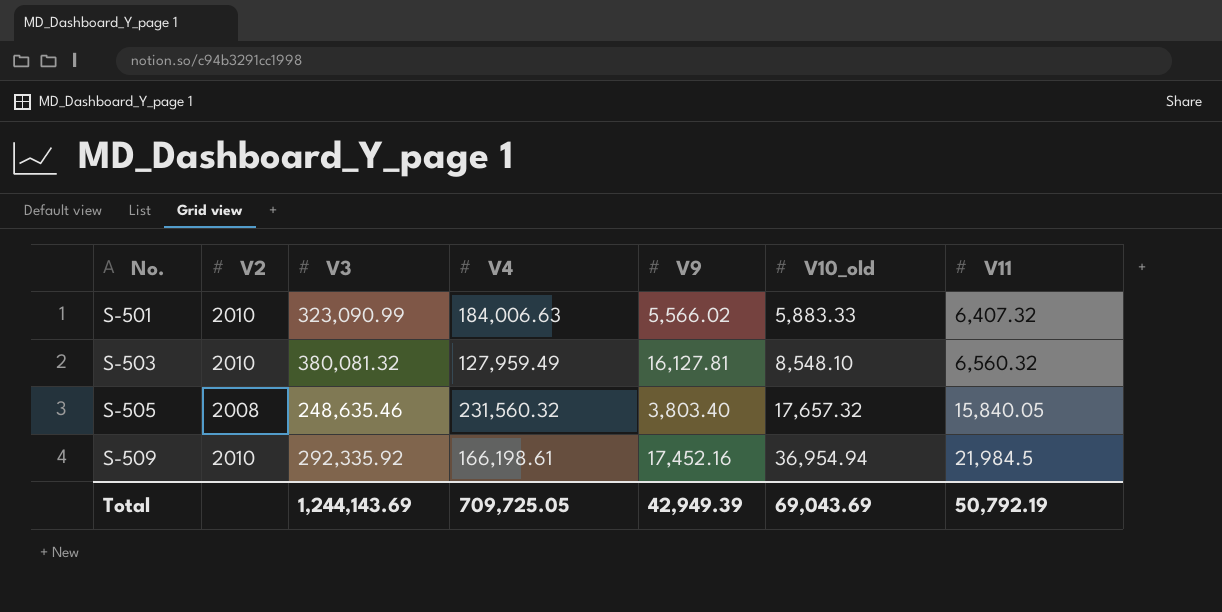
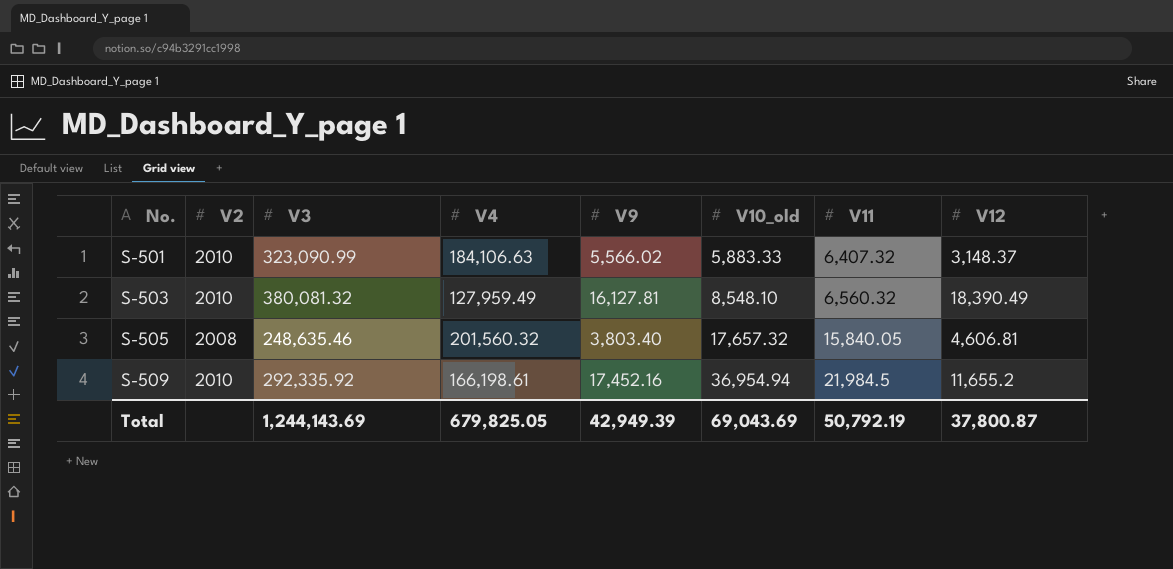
column V12 | position: none -> 8
S-501 | V4: 184,006.63 -> 184,106.63
S-505 | V4: 231,560.32 -> 201,560.32
Total | V4: 709,725.05 -> 679,825.05

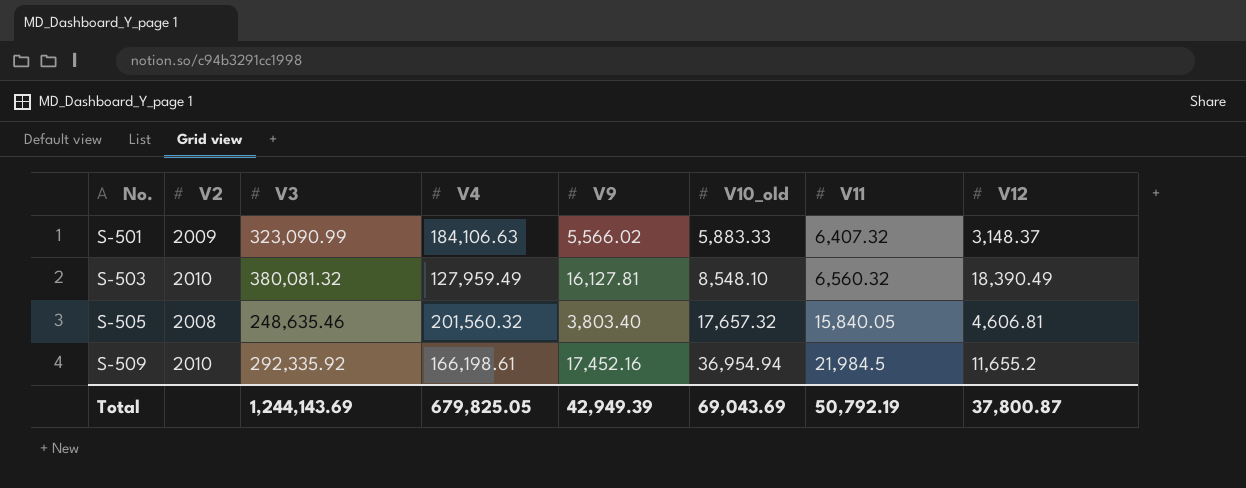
S-501 | V2: 2010 -> 2009

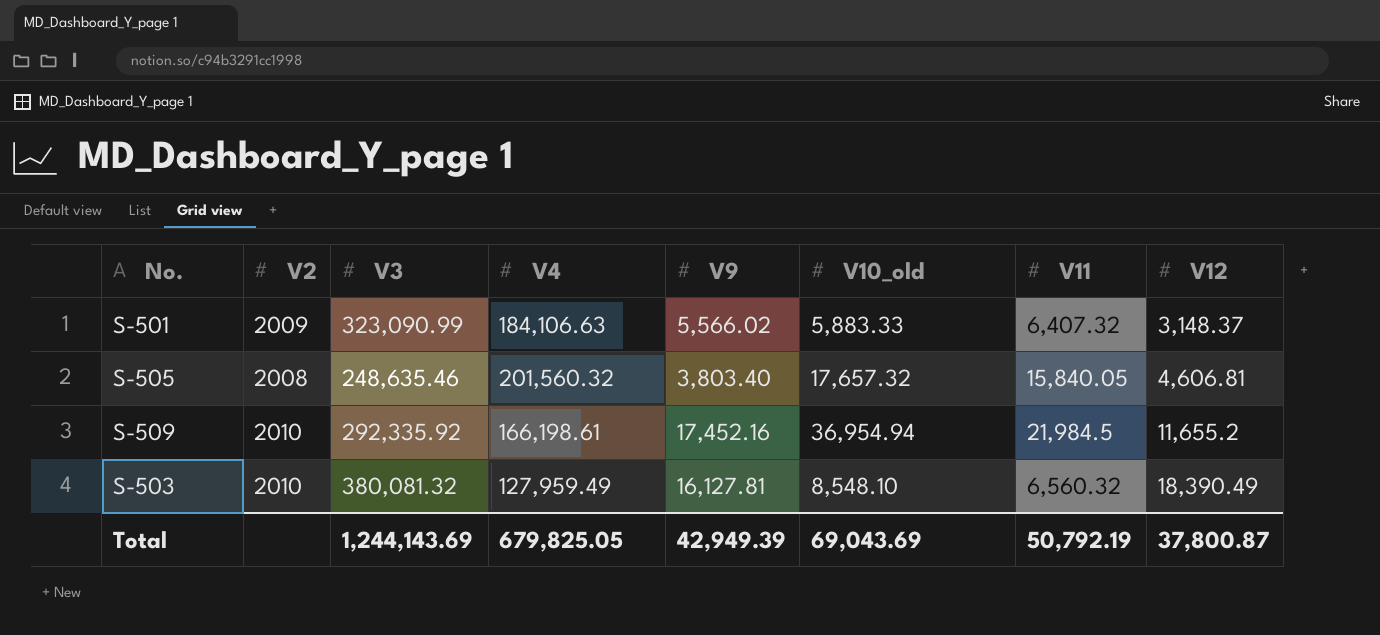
row order: No. ascending -> V12 ascending

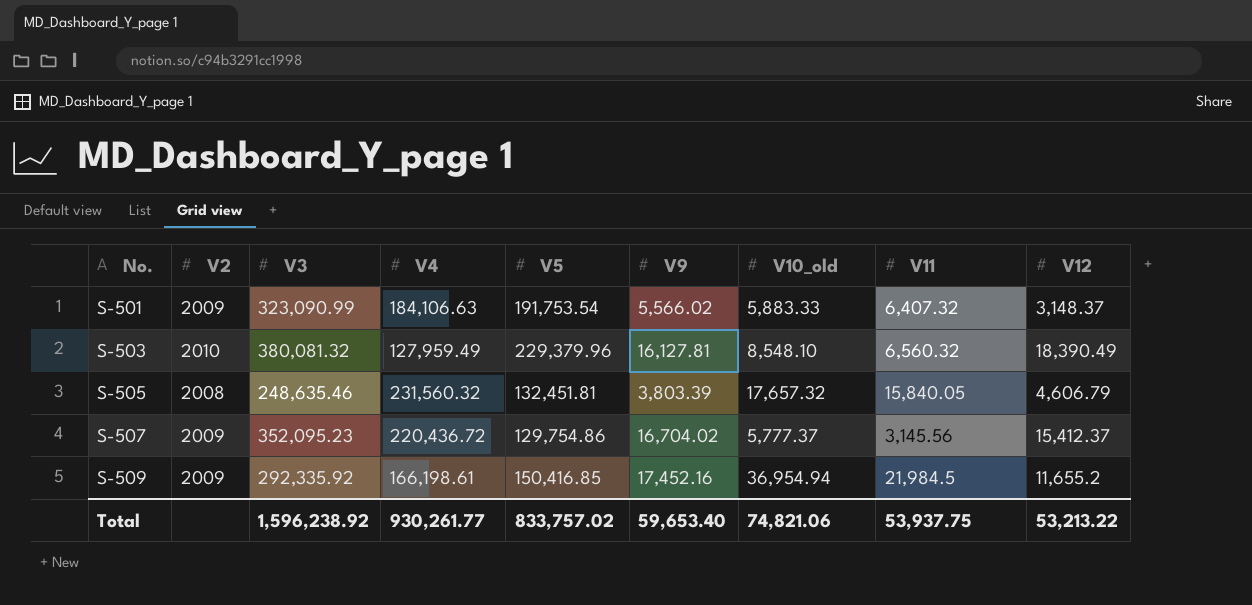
row order: V12 ascending -> No. ascending
column V5 | position: none -> 5
S-505 | V4: 201,560.32 -> 231,560.32
S-505 | V9: 3,803.40 -> 3,803.39
S-505 | V12: 4,606.81 -> 4,606.79
row S-507: none -> 2009 | 352,095.23 | 220,436.72 | 129,754.86 | 16,704.02 | 5,777.37 | 3,145.56 | 15,412.37
S-509 | V2: 2010 -> 2009
Total | V3: 1,244,143.69 -> 1,596,238.92
Total | V4: 679,825.05 -> 930,261.77
Total | V9: 42,949.39 -> 59,653.40
Total | V10_old: 69,043.69 -> 74,821.06
Total | V11: 50,792.19 -> 53,937.75
Total | V12: 37,800.87 -> 53,213.22

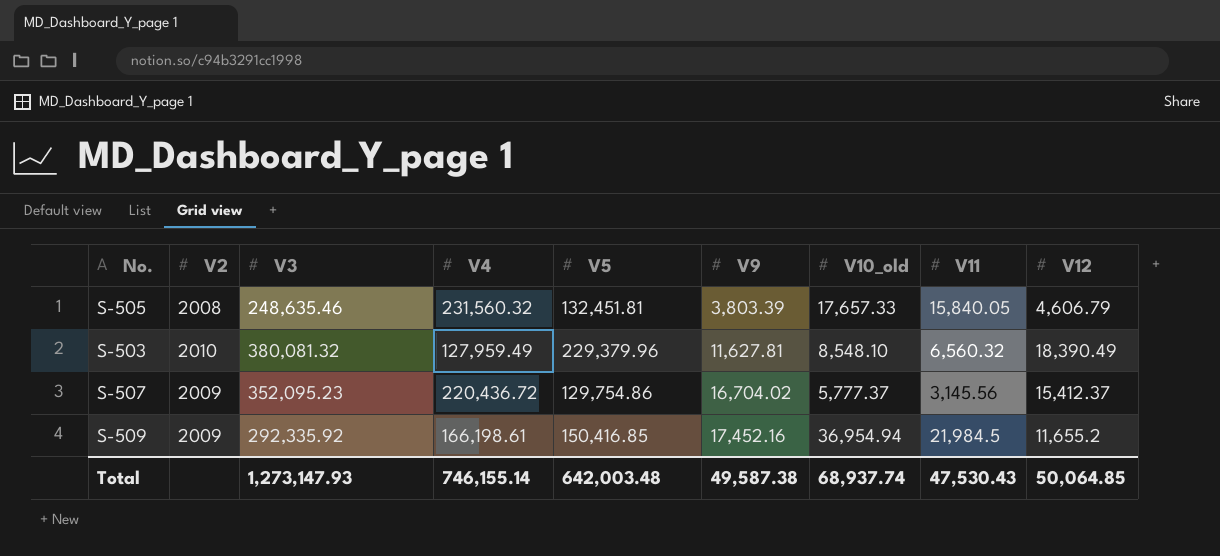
row order: No. ascending -> V9 ascending
row S-501: 2009 | 323,090.99 | 184,106.63 | 191,753.54 | 5,566.02 | 5,883.33 | 6,407.32 | 3,148.37 -> none
S-505 | V10_old: 17,657.32 -> 17,657.33
S-503 | V9: 16,127.81 -> 11,627.81
Total | V3: 1,596,238.92 -> 1,273,147.93
Total | V4: 930,261.77 -> 746,155.14
Total | V5: 833,757.02 -> 642,003.48
Total | V9: 59,653.40 -> 49,587.38
Total | V10_old: 74,821.06 -> 68,937.74
Total | V11: 53,937.75 -> 47,530.43
Total | V12: 53,213.22 -> 50,064.85

